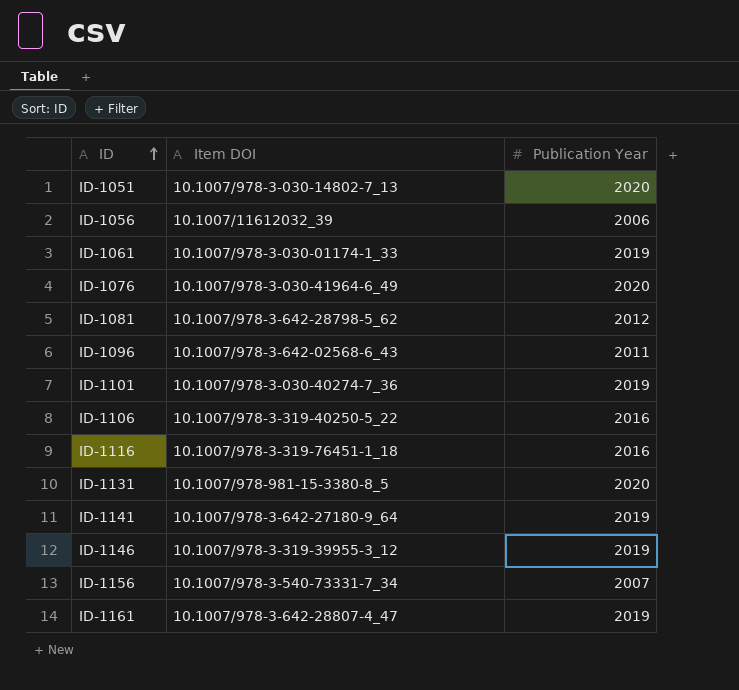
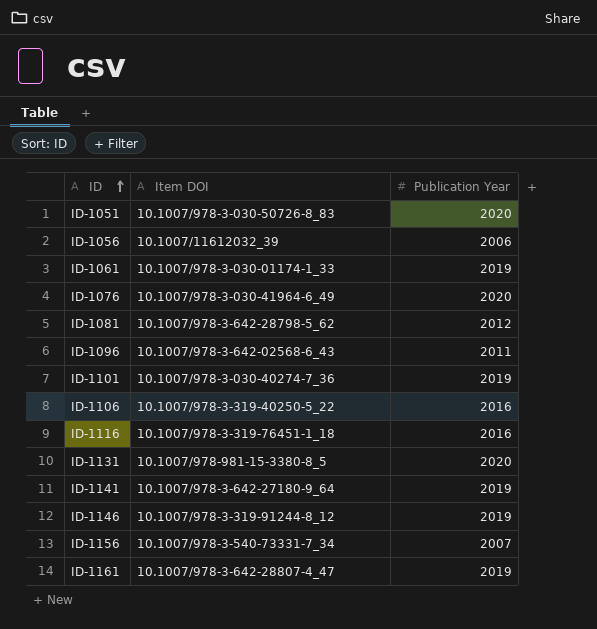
ID-1051 | Item DOI: 10.1007/978-3-030-14802-7_13 -> 10.1007/978-3-030-50726-8_83
ID-1146 | Item DOI: 10.1007/978-3-319-39955-3_12 -> 10.1007/978-3-319-91244-8_12

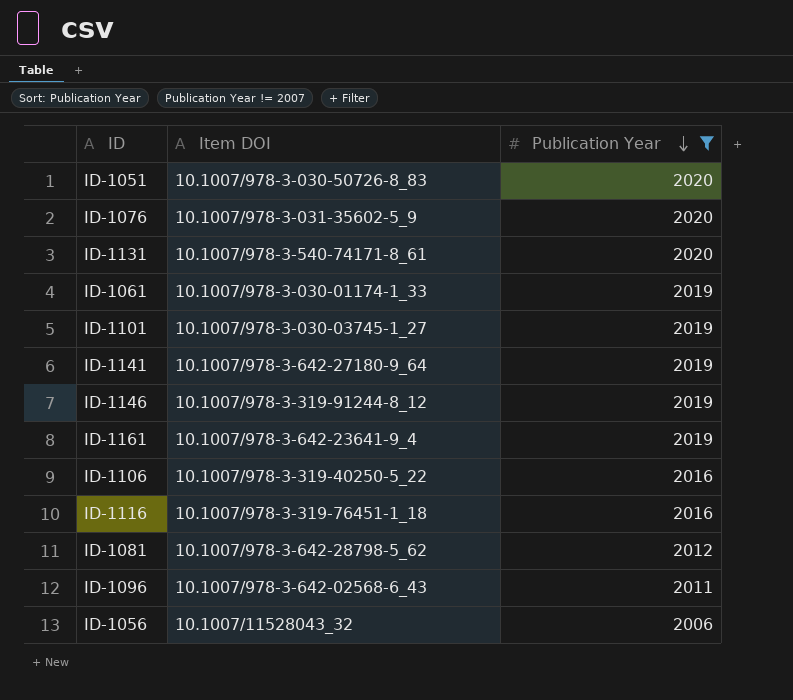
filter: none -> Publication Year != 2007
row order: ID ascending -> Publication Year descending
ID-1076 | Item DOI: 10.1007/978-3-030-41964-6_49 -> 10.1007/978-3-031-35602-5_9
ID-1131 | Item DOI: 10.1007/978-981-15-3380-8_5 -> 10.1007/978-3-540-74171-8_61
ID-1101 | Item DOI: 10.1007/978-3-030-40274-7_36 -> 10.1007/978-3-030-03745-1_27
ID-1161 | Item DOI: 10.1007/978-3-642-28807-4_47 -> 10.1007/978-3-642-23641-9_4
ID-1056 | Item DOI: 10.1007/11612032_39 -> 10.1007/11528043_32

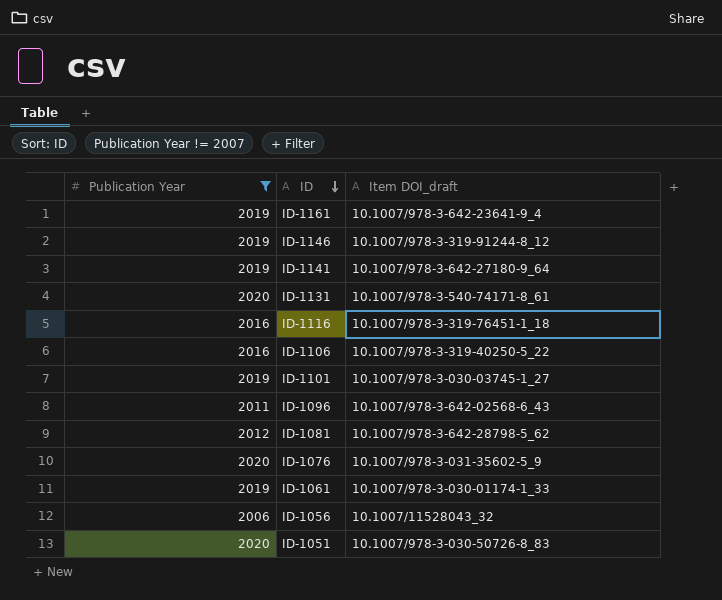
row order: Publication Year descending -> ID descending
column Publication Year | position: 3 -> 1
column name: Item DOI -> Item DOI_draft

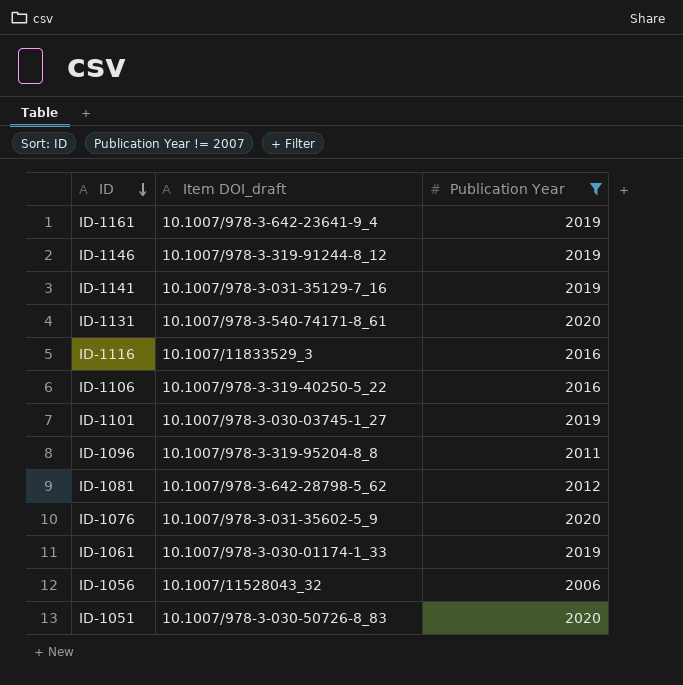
column Publication Year | position: 1 -> 3
ID-1141 | Item DOI_draft: 10.1007/978-3-642-27180-9_64 -> 10.1007/978-3-031-35129-7_16
ID-1116 | Item DOI_draft: 10.1007/978-3-319-76451-1_18 -> 10.1007/11833529_3
ID-1096 | Item DOI_draft: 10.1007/978-3-642-02568-6_43 -> 10.1007/978-3-319-95204-8_8

